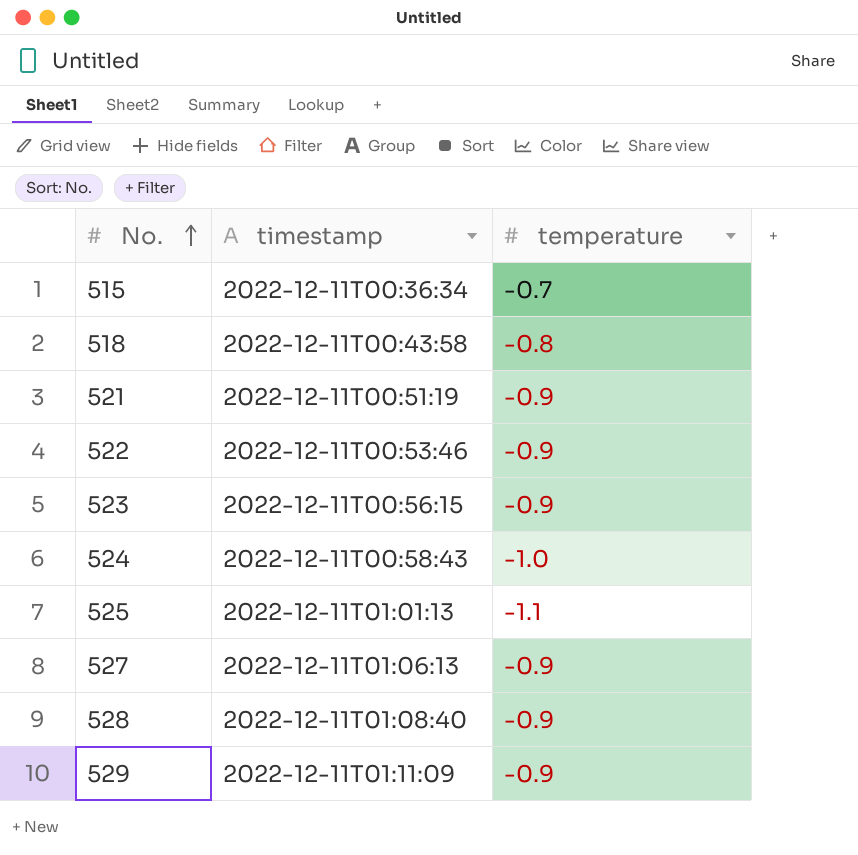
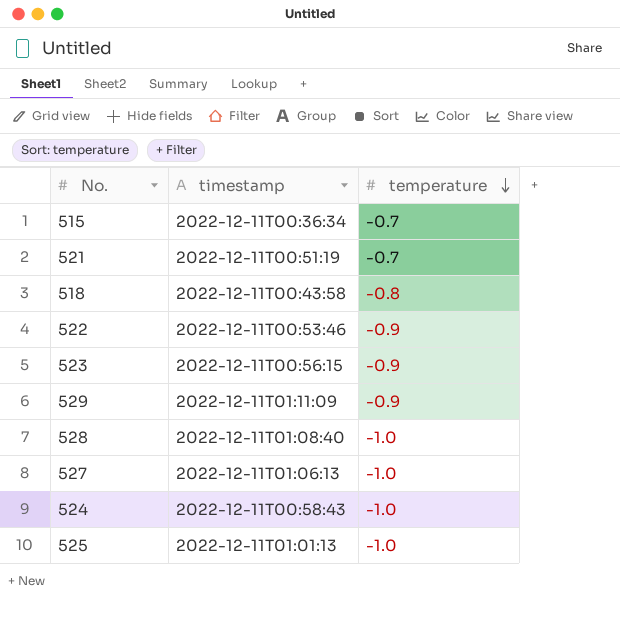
row order: No. ascending -> temperature descending
521 | temperature: -0.9 -> -0.7
528 | temperature: -0.9 -> -1.0
527 | temperature: -0.9 -> -1.0
525 | temperature: -1.1 -> -1.0

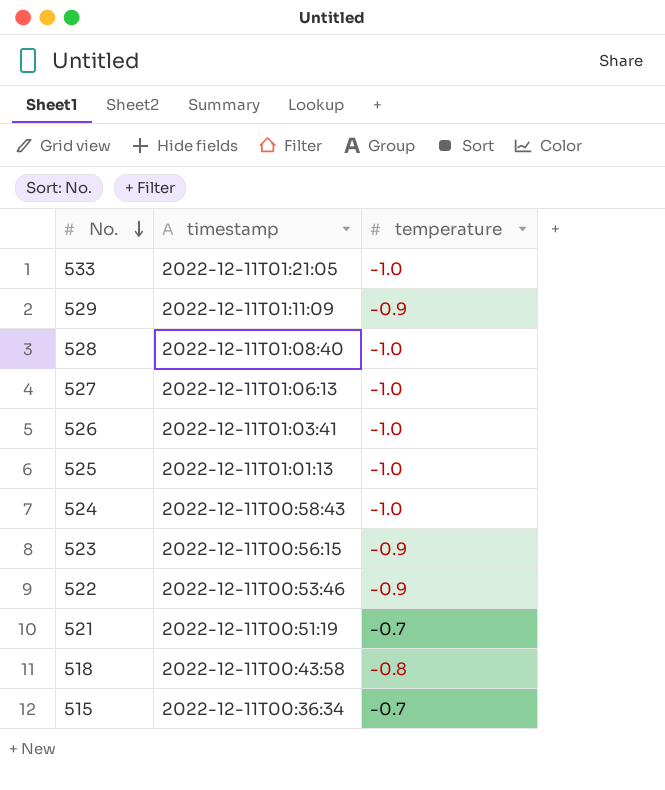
row order: temperature descending -> No. descending
row 533: none -> 2022-12-11T01:21:05 | -1.0
row 526: none -> 2022-12-11T01:03:41 | -1.0

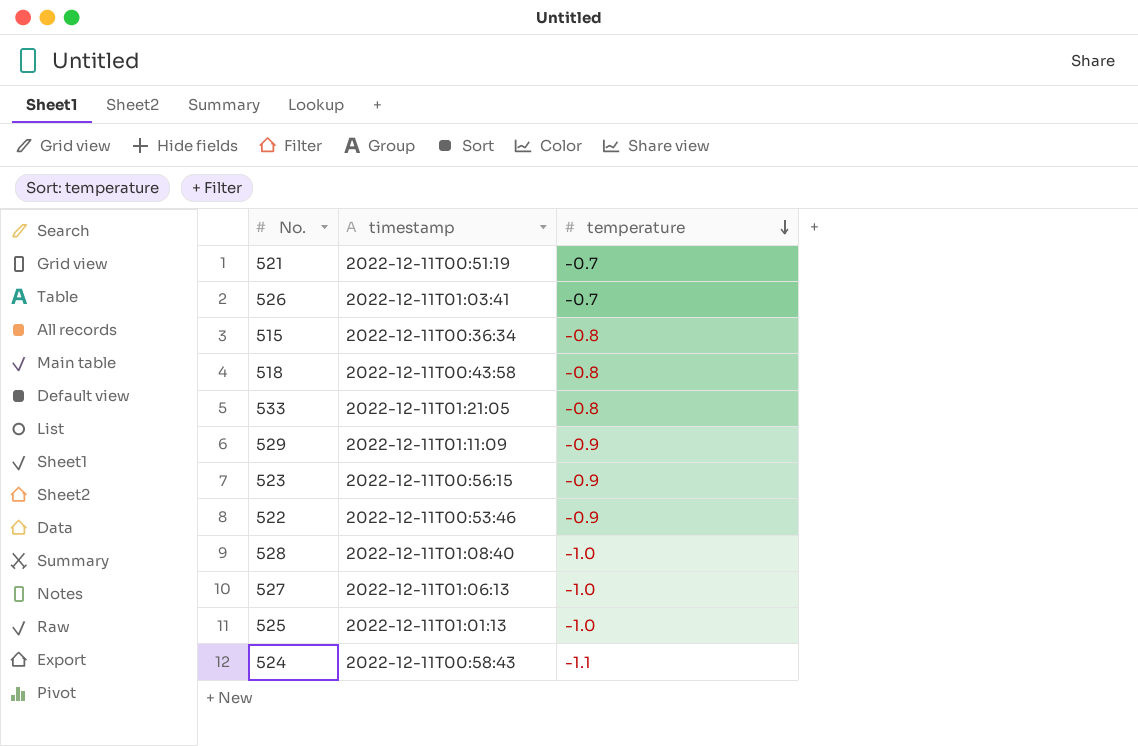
row order: No. descending -> temperature descending
526 | temperature: -1.0 -> -0.7
515 | temperature: -0.7 -> -0.8
533 | temperature: -1.0 -> -0.8
524 | temperature: -1.0 -> -1.1

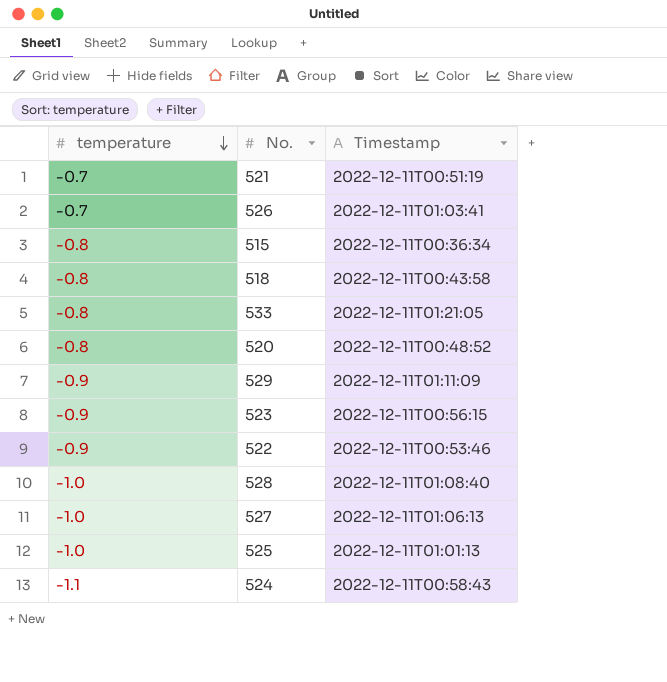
column temperature | position: 3 -> 1
column name: timestamp -> Timestamp
row 520: none -> -0.8 | 2022-12-11T00:48:52

